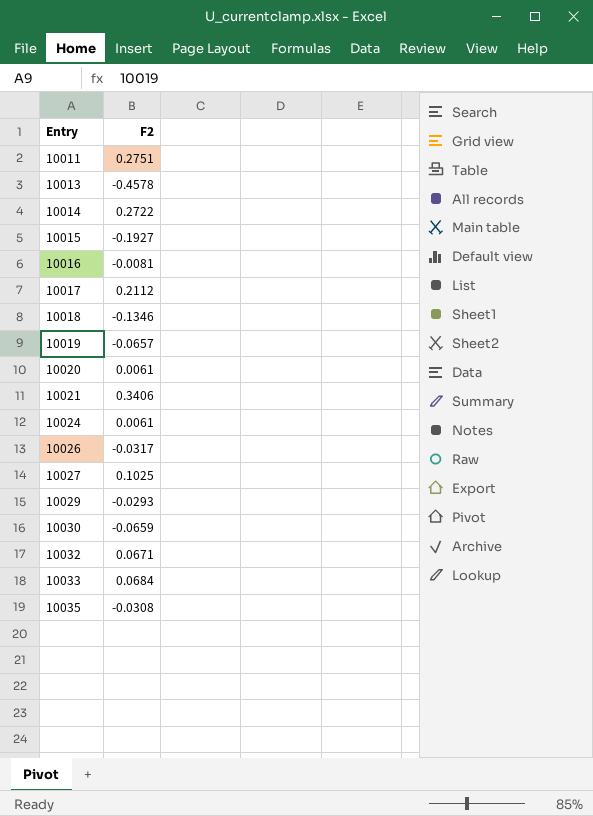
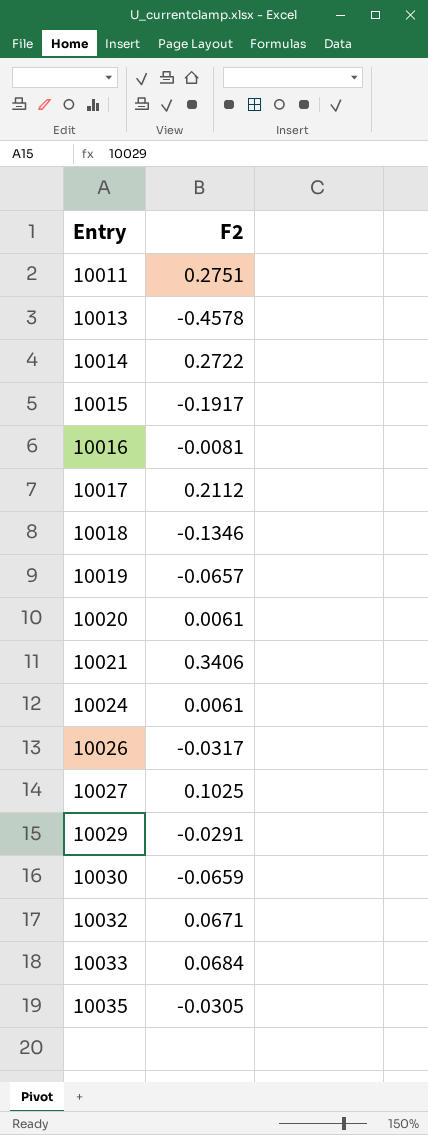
10015 | F2: -0.1927 -> -0.1917
10029 | F2: -0.0293 -> -0.0291
10035 | F2: -0.0308 -> -0.0305

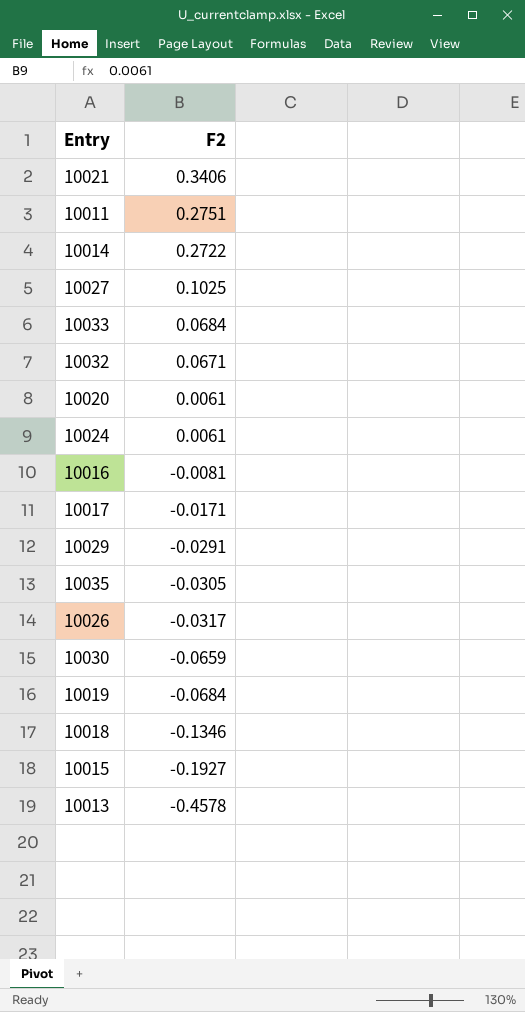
row order: Entry ascending -> F2 descending
10017 | F2: 0.2112 -> -0.0171
10019 | F2: -0.0657 -> -0.0684
10015 | F2: -0.1917 -> -0.1927

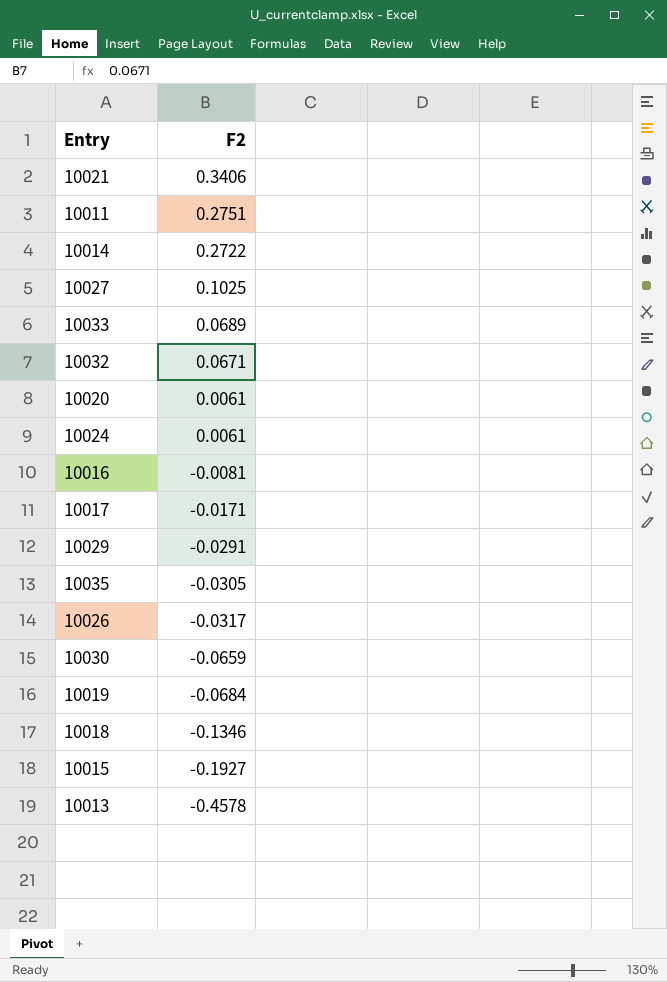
10033 | F2: 0.0684 -> 0.0689

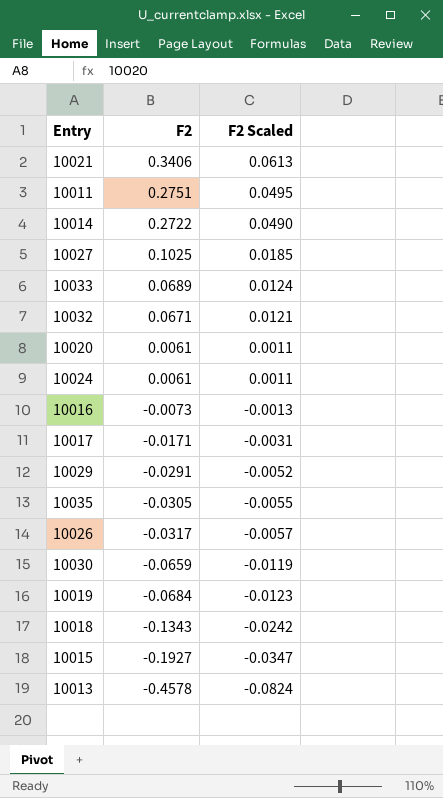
column F2 Scaled | formula: none -> [F2] * 0.18
10016 | F2: -0.0081 -> -0.0073
10018 | F2: -0.1346 -> -0.1343

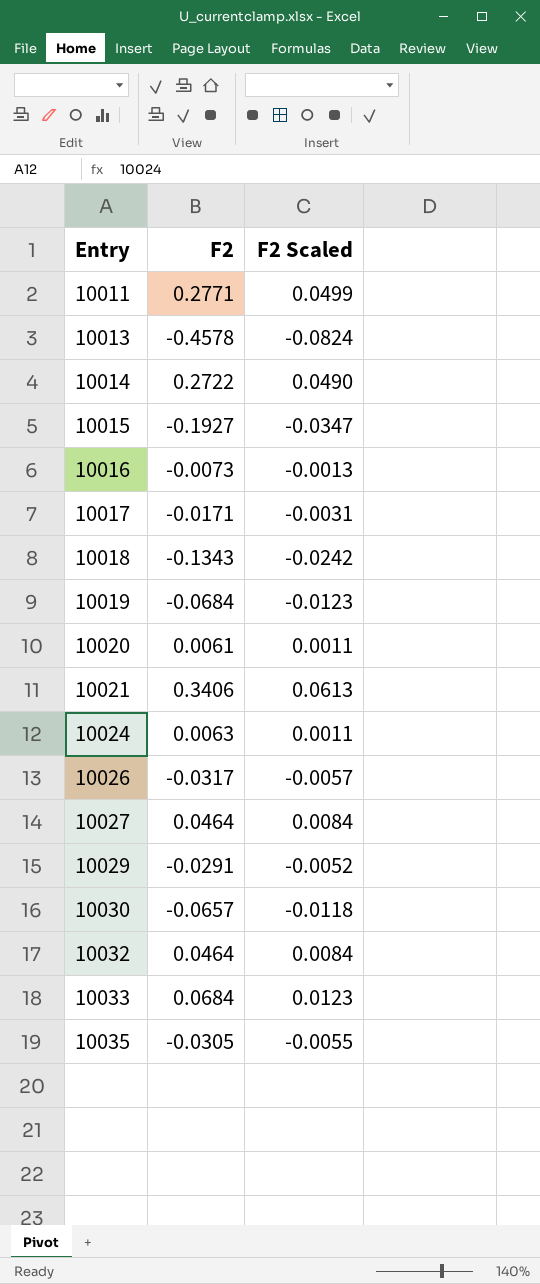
row order: F2 descending -> Entry ascending
10011 | F2: 0.2751 -> 0.2771
10011 | F2 Scaled: 0.0495 -> 0.0499
10024 | F2: 0.0061 -> 0.0063
10027 | F2: 0.1025 -> 0.0464
10027 | F2 Scaled: 0.0185 -> 0.0084
10030 | F2: -0.0659 -> -0.0657
10030 | F2 Scaled: -0.0119 -> -0.0118
10032 | F2: 0.0671 -> 0.0464
10032 | F2 Scaled: 0.0121 -> 0.0084
10033 | F2: 0.0689 -> 0.0684
10033 | F2 Scaled: 0.0124 -> 0.0123

